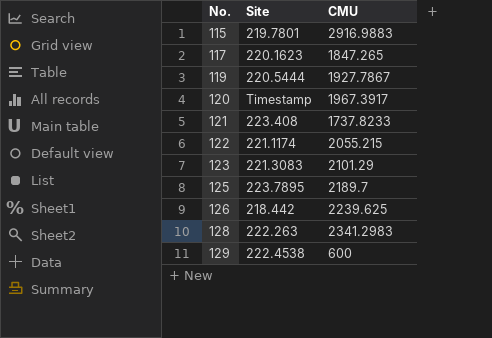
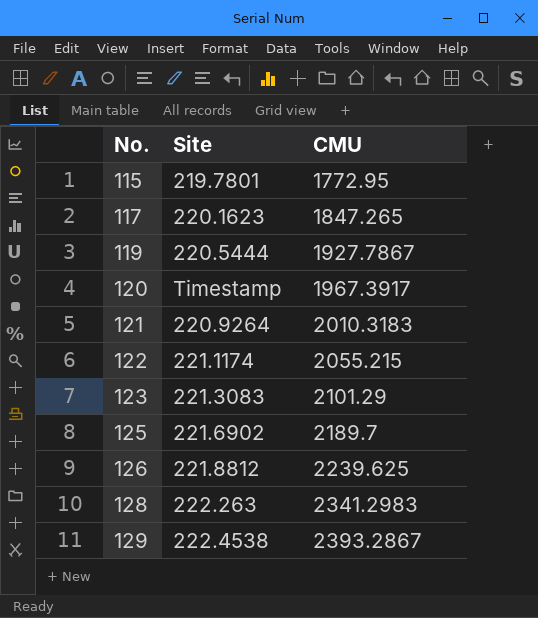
115 | CMU: 2916.9883 -> 1772.95
121 | Site: 223.408 -> 220.9264
121 | CMU: 1737.8233 -> 2010.3183
125 | Site: 223.7895 -> 221.6902
126 | Site: 218.442 -> 221.8812
129 | CMU: 600 -> 2393.2867

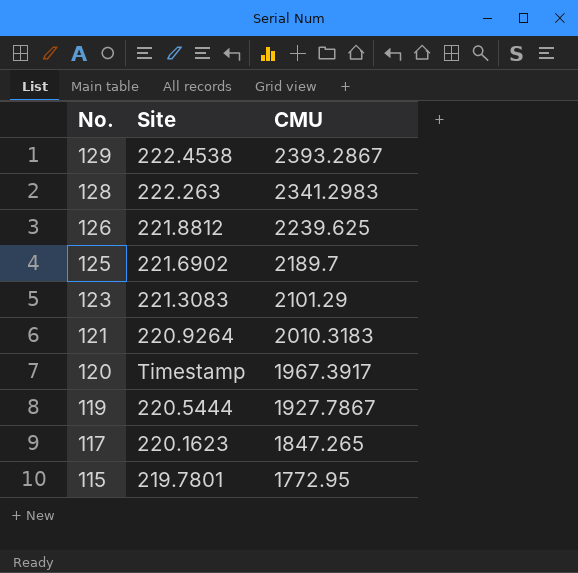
row order: No. ascending -> No. descending
row 122: 221.1174 | 2055.215 -> none

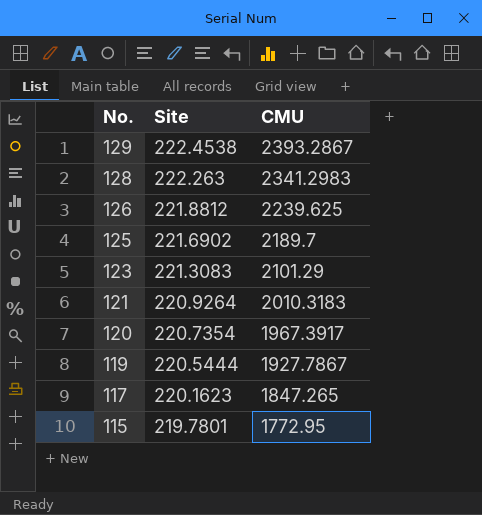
120 | Site: Timestamp -> 220.7354

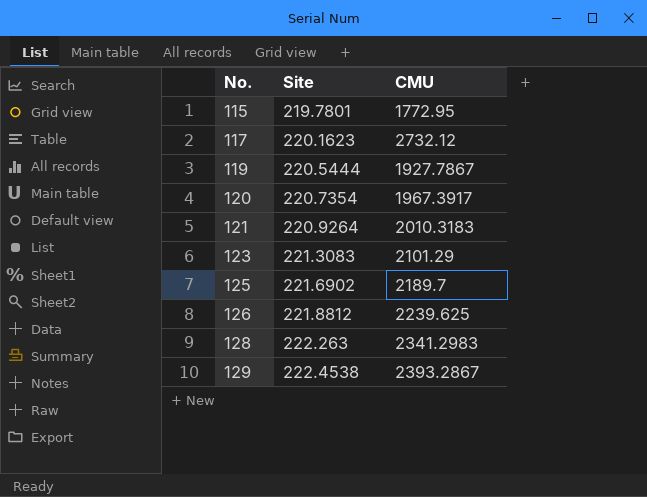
row order: No. descending -> No. ascending
117 | CMU: 1847.265 -> 2732.12

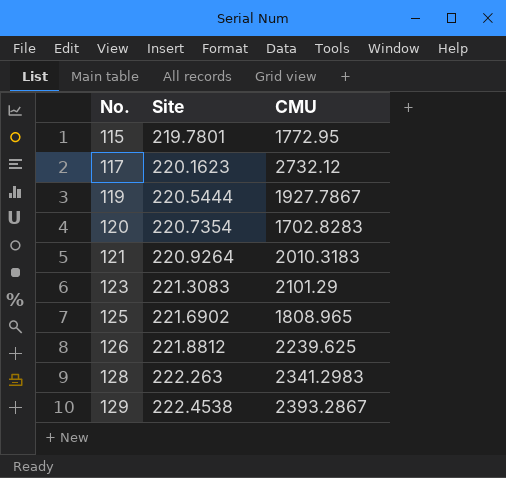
120 | CMU: 1967.3917 -> 1702.8283
125 | CMU: 2189.7 -> 1808.965

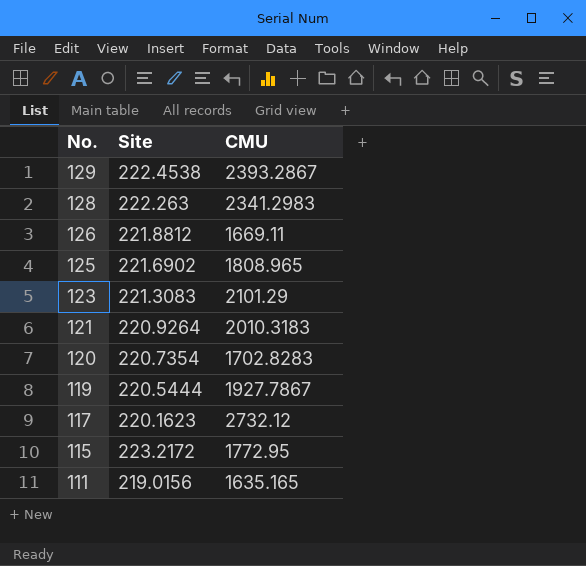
row order: No. ascending -> No. descending
126 | CMU: 2239.625 -> 1669.11
115 | Site: 219.7801 -> 223.2172
row 111: none -> 219.0156 | 1635.165

